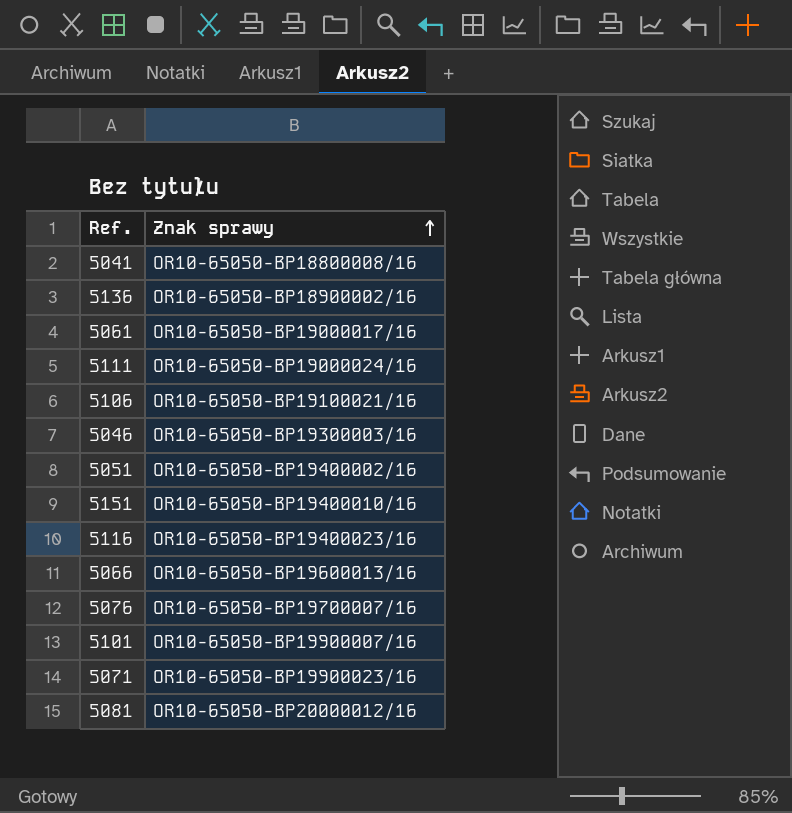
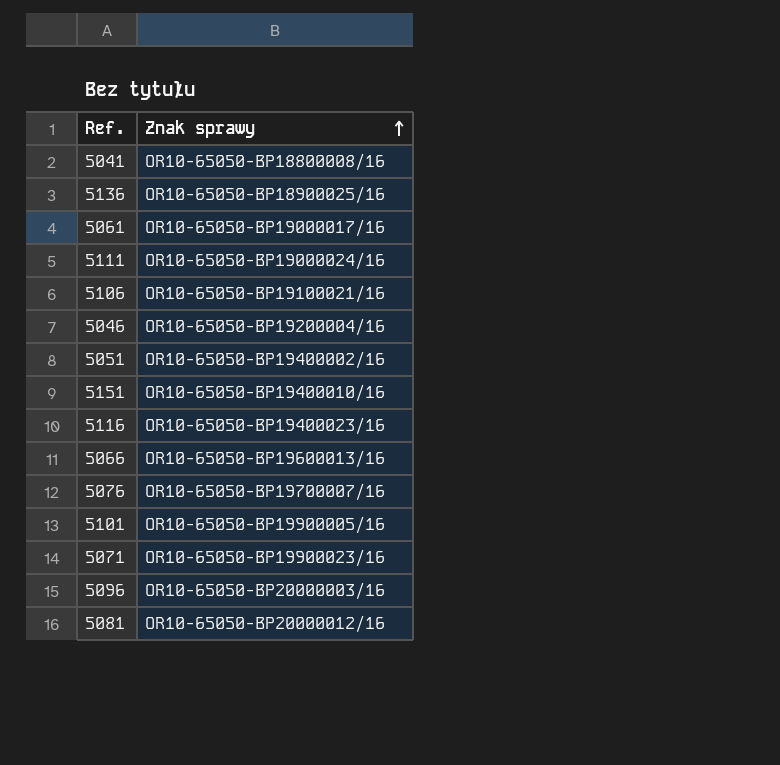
5136 | Znak sprawy: OR10-65050-BP18900002/16 -> OR10-65050-BP18900025/16
5046 | Znak sprawy: OR10-65050-BP19300003/16 -> OR10-65050-BP19200004/16
5101 | Znak sprawy: OR10-65050-BP19900007/16 -> OR10-65050-BP19900005/16
row 5096: none -> OR10-65050-BP20000003/16

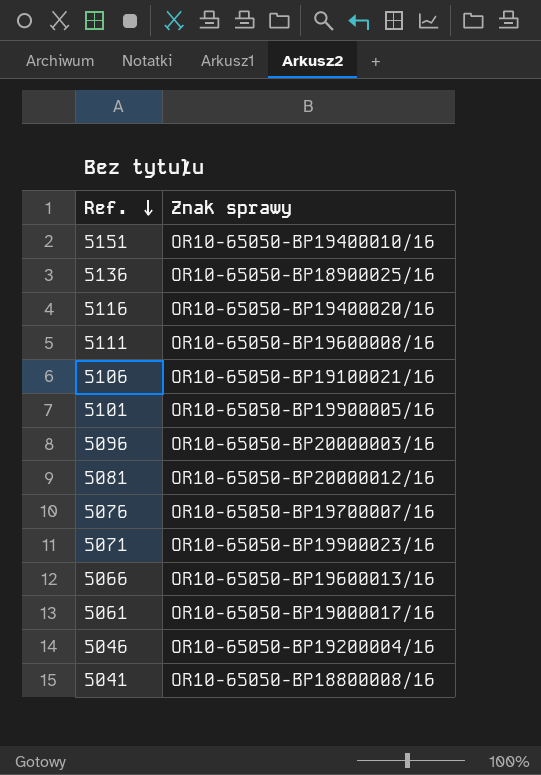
row order: Znak sprawy ascending -> Ref. descending
row 5051: OR10-65050-BP19400002/16 -> none
5116 | Znak sprawy: OR10-65050-BP19400023/16 -> OR10-65050-BP19400020/16
5111 | Znak sprawy: OR10-65050-BP19000024/16 -> OR10-65050-BP19600008/16

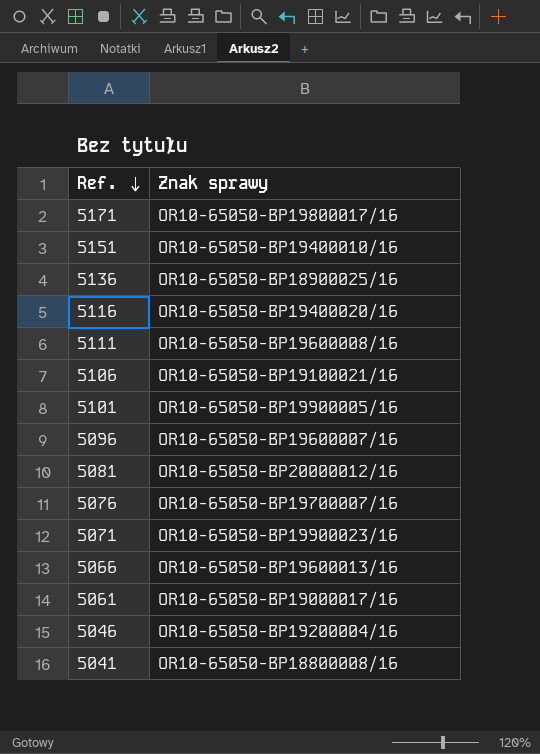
row 5171: none -> OR10-65050-BP19800017/16
5096 | Znak sprawy: OR10-65050-BP20000003/16 -> OR10-65050-BP19600007/16

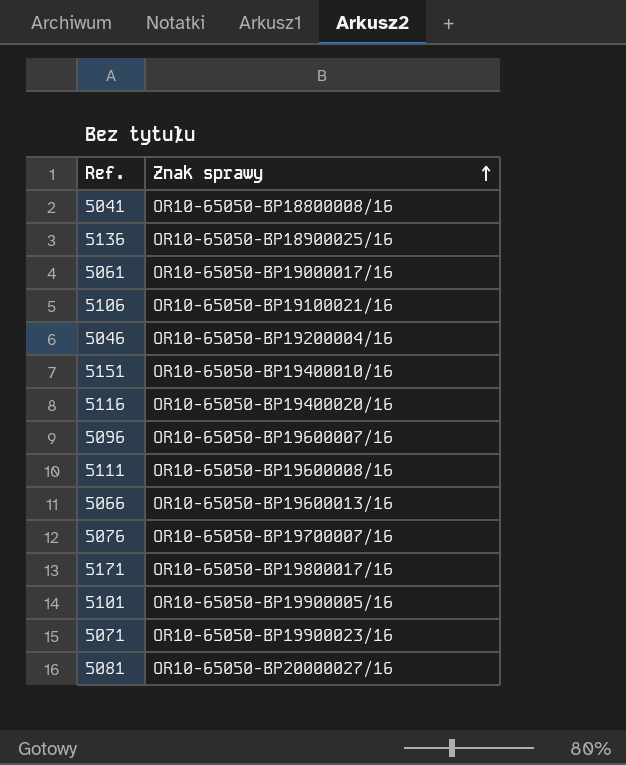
row order: Ref. descending -> Znak sprawy ascending
5081 | Znak sprawy: OR10-65050-BP20000012/16 -> OR10-65050-BP20000027/16

